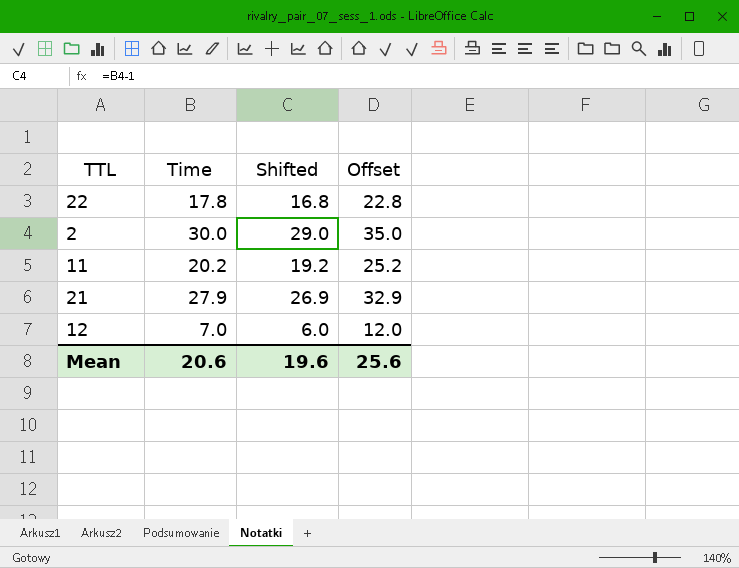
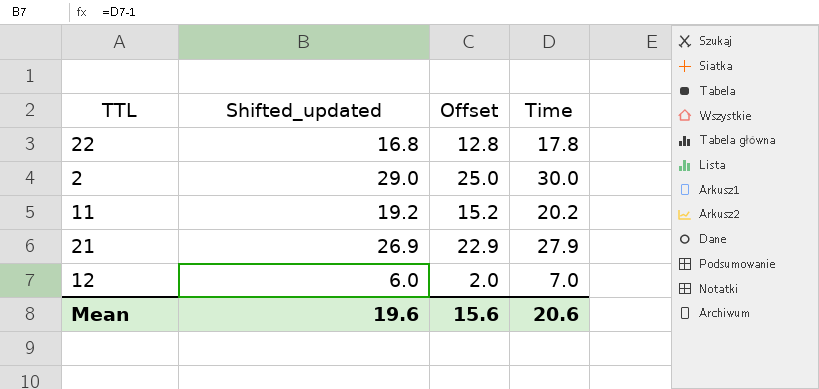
column name: Shifted -> Shifted_updated
column Offset | formula: [Time] + 5 -> [Time] - 5
column Time | position: 2 -> 4
Mean | Offset: 25.6 -> 15.6

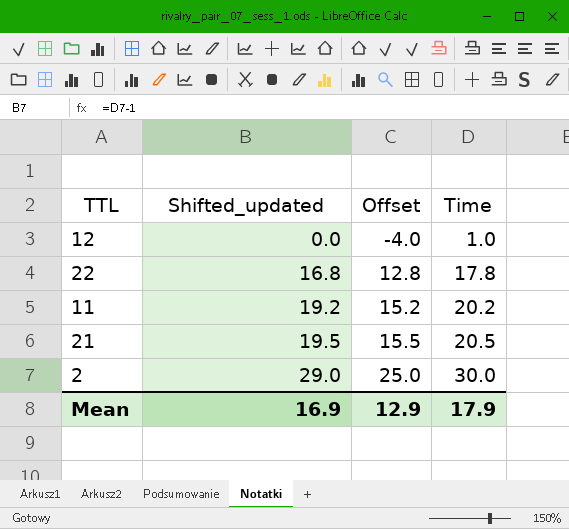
row order: none -> Shifted_updated ascending
12 | Shifted_updated: 6.0 -> 0.0
12 | Offset: 2.0 -> -4.0
12 | Time: 7.0 -> 1.0
21 | Shifted_updated: 26.9 -> 19.5
21 | Offset: 22.9 -> 15.5
21 | Time: 27.9 -> 20.5
Mean | Shifted_updated: 19.6 -> 16.9
Mean | Offset: 15.6 -> 12.9
Mean | Time: 20.6 -> 17.9

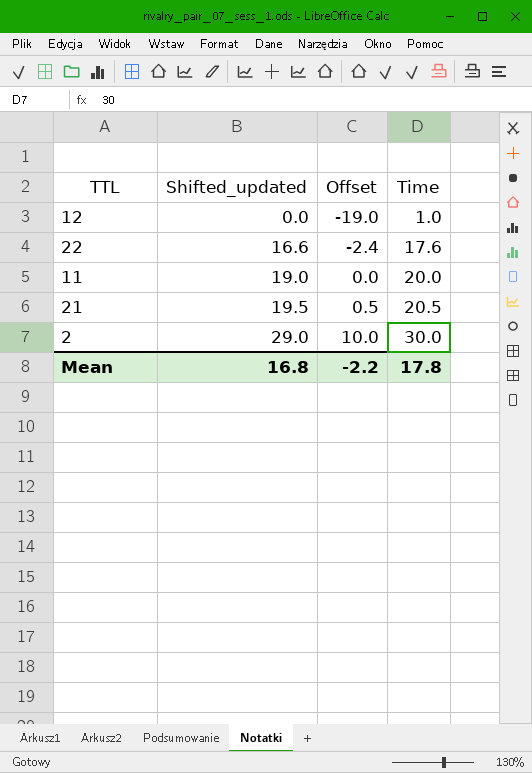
column Offset | formula: [Time] - 5 -> [Time] - 20
22 | Shifted_updated: 16.8 -> 16.6
22 | Time: 17.8 -> 17.6
11 | Shifted_updated: 19.2 -> 19.0
11 | Time: 20.2 -> 20.0
Mean | Shifted_updated: 16.9 -> 16.8
Mean | Offset: 12.9 -> -2.2
Mean | Time: 17.9 -> 17.8

